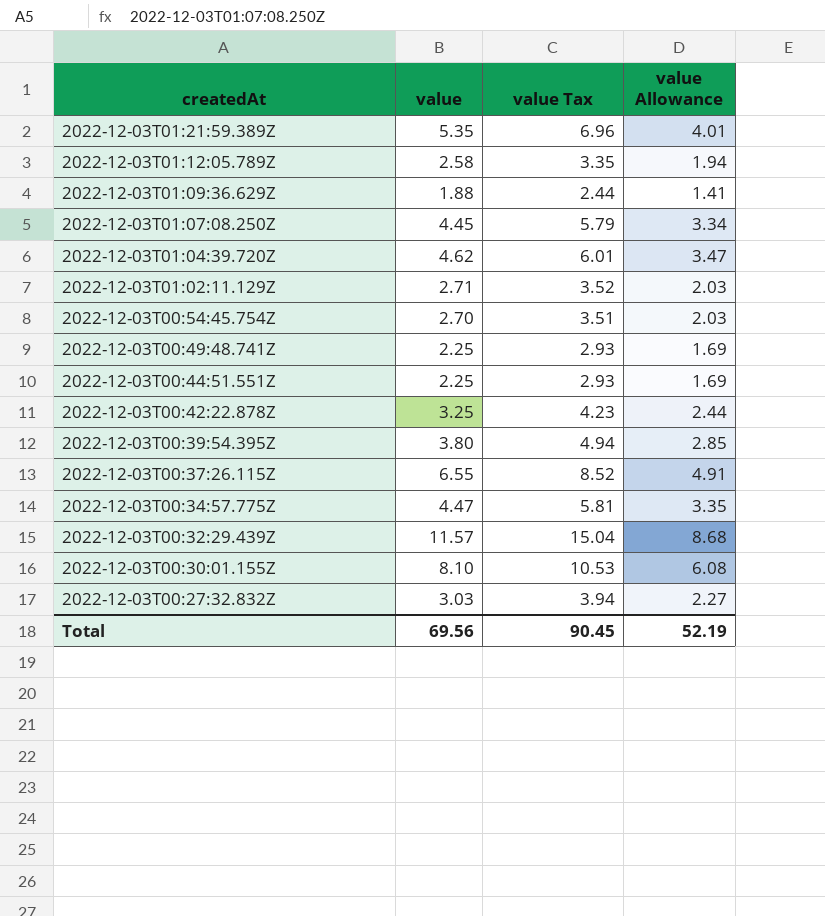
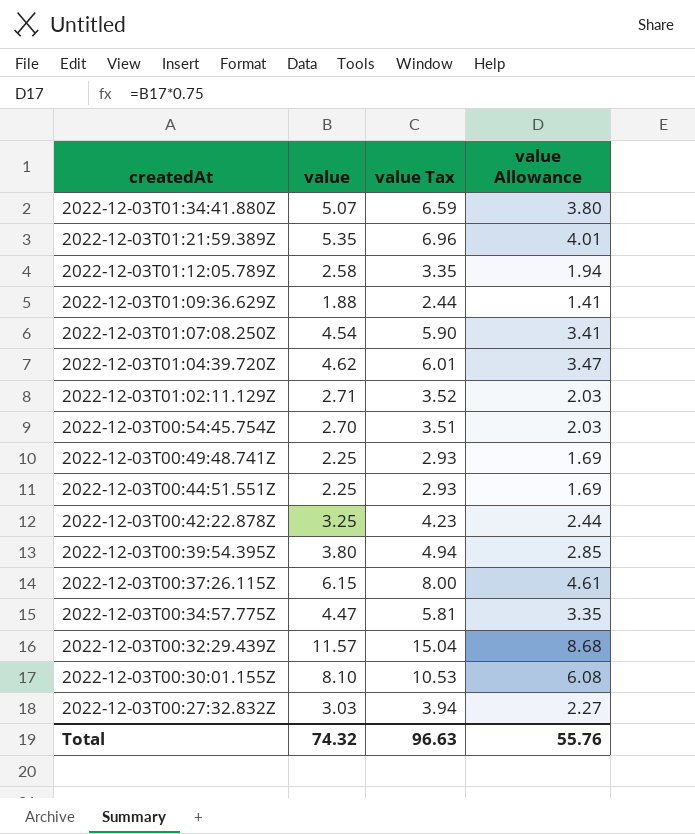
row 2022-12-03T01:34:41.880Z: none -> 5.07 | 6.59 | 3.80
2022-12-03T01:07:08.250Z | value: 4.45 -> 4.54
2022-12-03T01:07:08.250Z | value Tax: 5.79 -> 5.90
2022-12-03T01:07:08.250Z | value Allowance: 3.34 -> 3.41
2022-12-03T00:37:26.115Z | value: 6.55 -> 6.15
2022-12-03T00:37:26.115Z | value Tax: 8.52 -> 8.00
2022-12-03T00:37:26.115Z | value Allowance: 4.91 -> 4.61
Total | value: 69.56 -> 74.32
Total | value Tax: 90.45 -> 96.63
Total | value Allowance: 52.19 -> 55.76

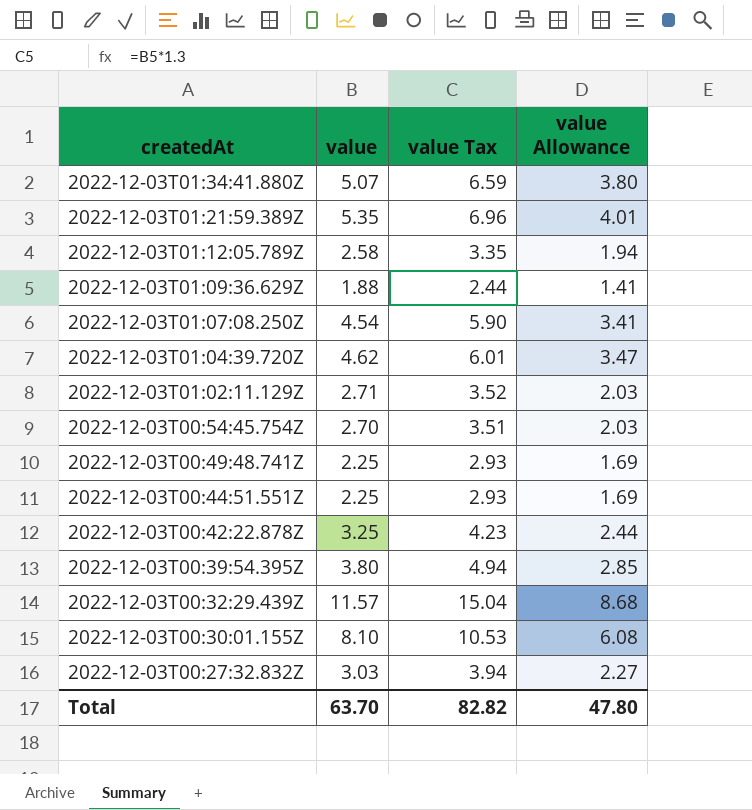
row 2022-12-03T00:37:26.115Z: 6.15 | 8.00 | 4.61 -> none
row 2022-12-03T00:34:57.775Z: 4.47 | 5.81 | 3.35 -> none
Total | value: 74.32 -> 63.70
Total | value Tax: 96.63 -> 82.82
Total | value Allowance: 55.76 -> 47.80

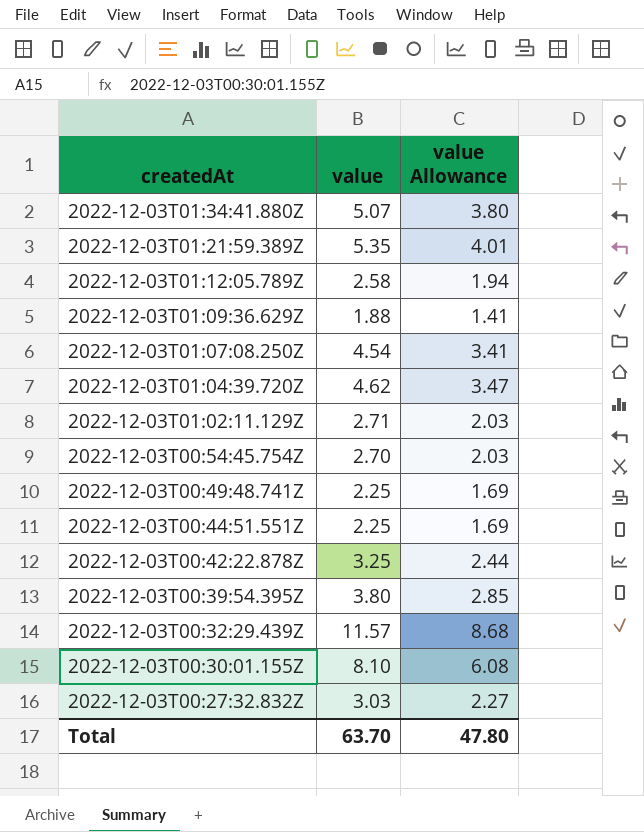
column value Tax | formula: [value] * 1.3 -> none

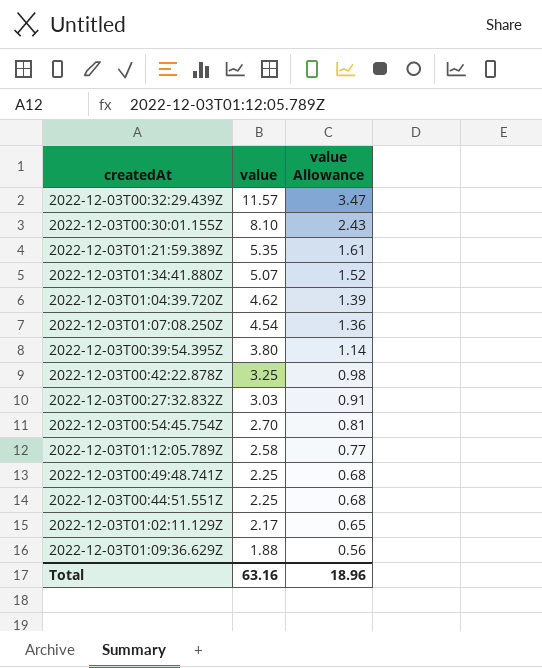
row order: createdAt descending -> value descending
column value Allowance | formula: [value] * 0.75 -> [value] * 0.3
2022-12-03T01:02:11.129Z | value: 2.71 -> 2.17
Total | value: 63.70 -> 63.16
Total | value Allowance: 47.80 -> 18.96

